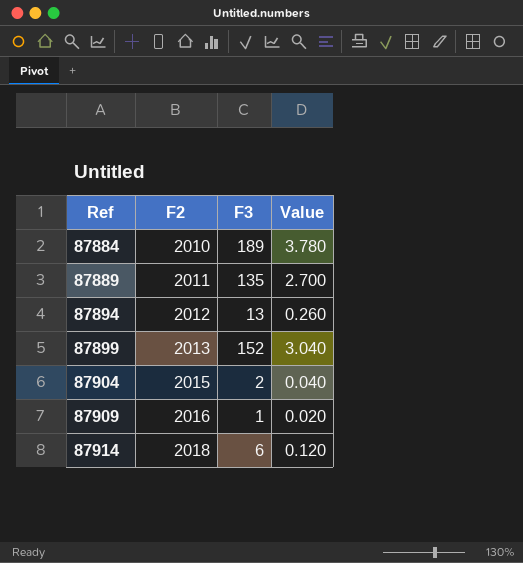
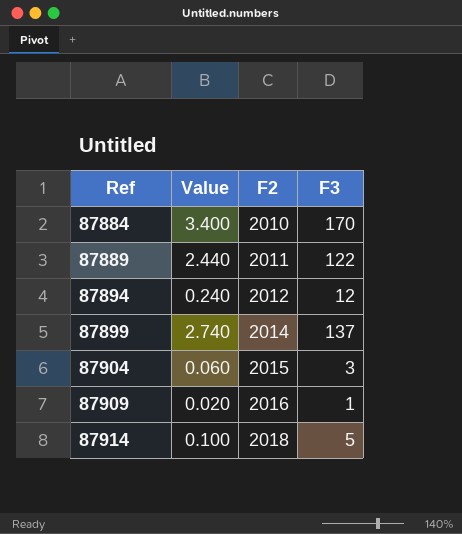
column Value | position: 4 -> 2
87884 | Value: 3.780 -> 3.400
87884 | F3: 189 -> 170
87889 | Value: 2.700 -> 2.440
87889 | F3: 135 -> 122
87894 | Value: 0.260 -> 0.240
87894 | F3: 13 -> 12
87899 | Value: 3.040 -> 2.740
87899 | F2: 2013 -> 2014
87899 | F3: 152 -> 137
87904 | Value: 0.040 -> 0.060
87904 | F3: 2 -> 3
87914 | Value: 0.120 -> 0.100
87914 | F3: 6 -> 5

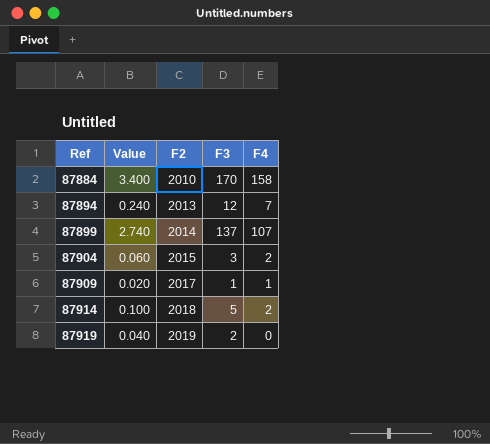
column F4 | position: none -> 5
row 87889: 2.440 | 2011 | 122 -> none
87894 | F2: 2012 -> 2013
87909 | F2: 2016 -> 2017
row 87919: none -> 0.040 | 2019 | 2 | 0

